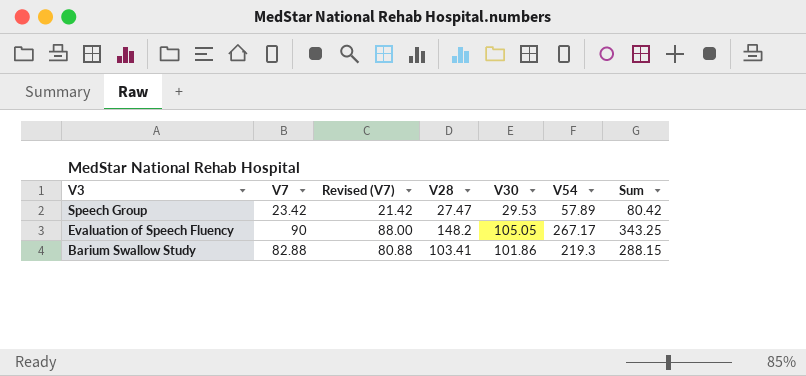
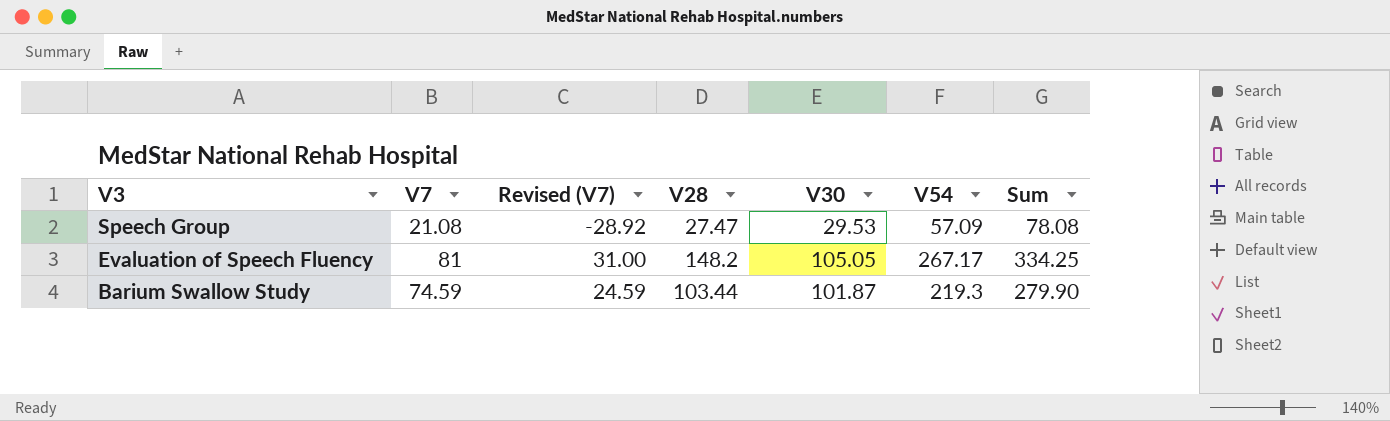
column Revised (V7) | formula: [V7] - 2 -> [V7] - 50
Speech Group | V7: 23.42 -> 21.08
Speech Group | V54: 57.89 -> 57.09
Speech Group | Sum: 80.42 -> 78.08
Evaluation of Speech Fluency | V7: 90 -> 81
Evaluation of Speech Fluency | Sum: 343.25 -> 334.25
Barium Swallow Study | V7: 82.88 -> 74.59
Barium Swallow Study | V28: 103.41 -> 103.44
Barium Swallow Study | V30: 101.86 -> 101.87
Barium Swallow Study | Sum: 288.15 -> 279.90

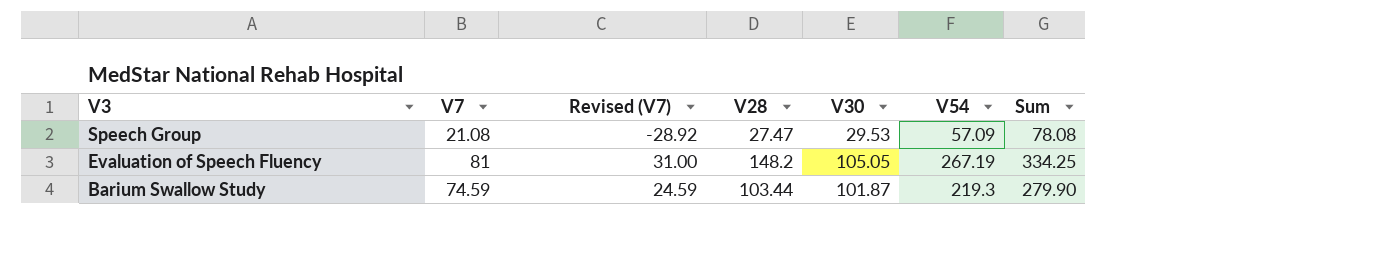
Evaluation of Speech Fluency | V54: 267.17 -> 267.19

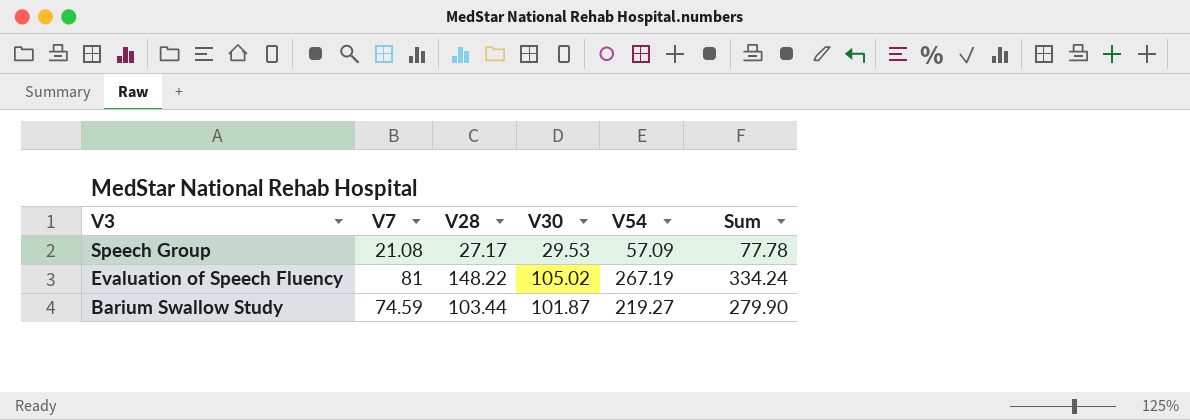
column Revised (V7) | formula: [V7] - 50 -> none
Speech Group | V28: 27.47 -> 27.17
Speech Group | Sum: 78.08 -> 77.78
Evaluation of Speech Fluency | V28: 148.2 -> 148.22
Evaluation of Speech Fluency | V30: 105.05 -> 105.02
Evaluation of Speech Fluency | Sum: 334.25 -> 334.24
Barium Swallow Study | V54: 219.3 -> 219.27

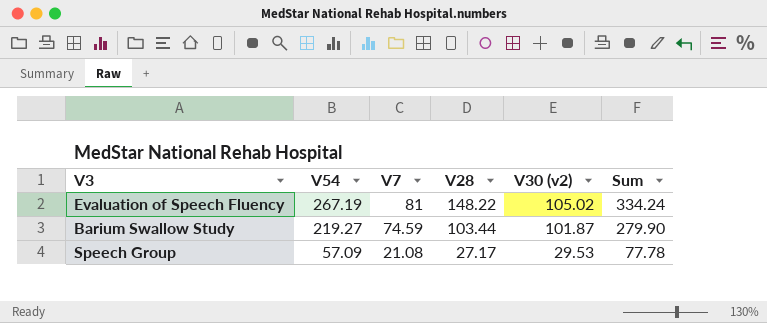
row order: V3 descending -> V54 descending
column V54 | position: 5 -> 2
column name: V30 -> V30 (v2)

